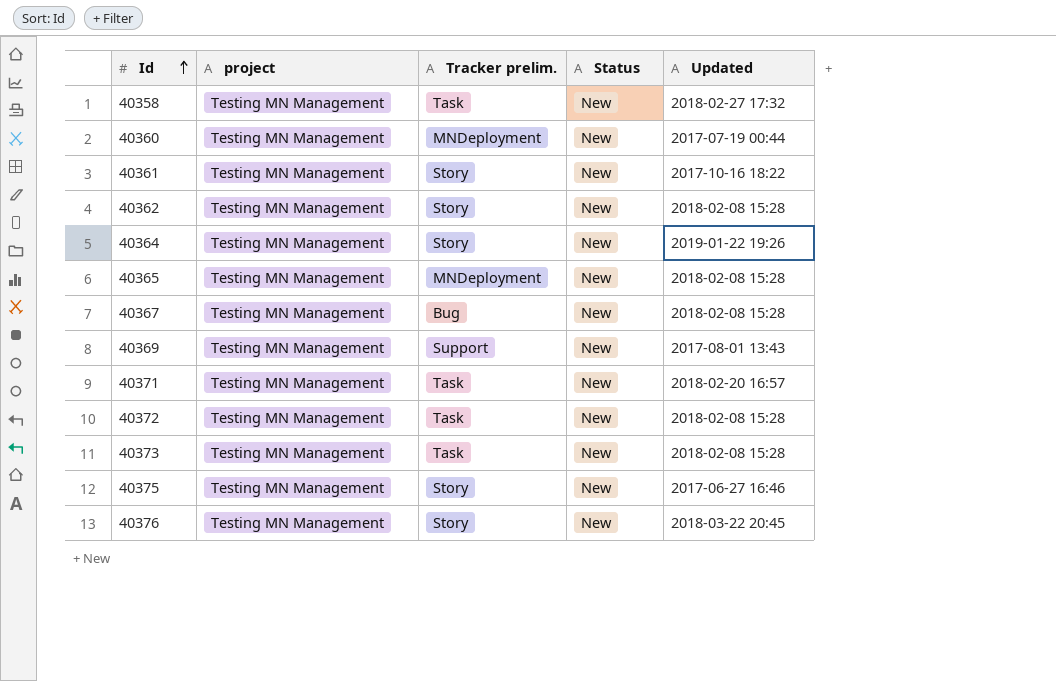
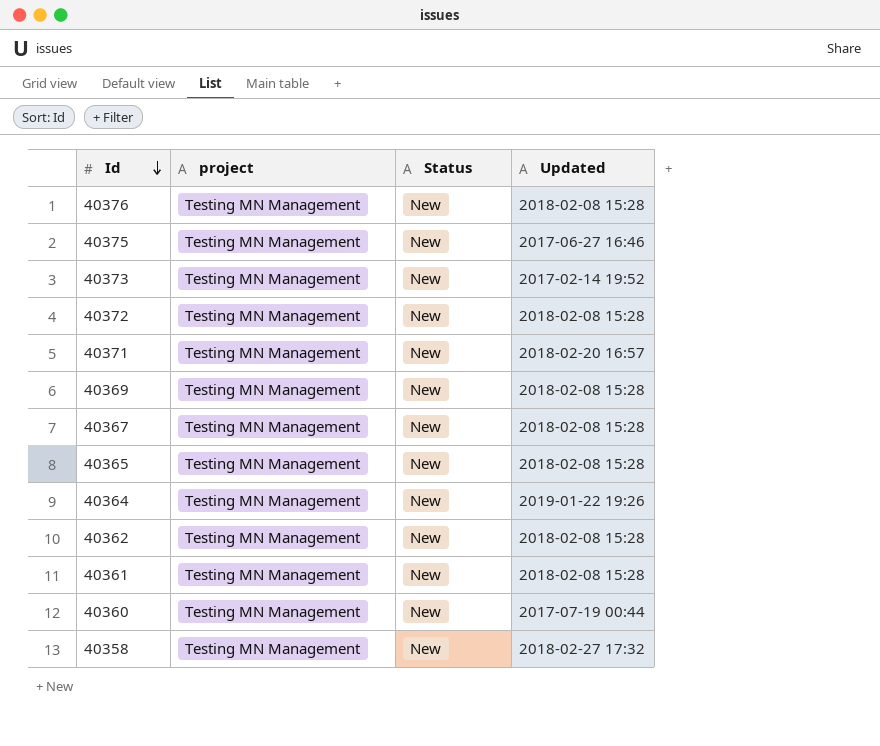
row order: Id ascending -> Id descending
column Tracker prelim. | position: 3 -> none
40376 | Updated: 2018-03-22 20:45 -> 2018-02-08 15:28
40373 | Updated: 2018-02-08 15:28 -> 2017-02-14 19:52
40369 | Updated: 2017-08-01 13:43 -> 2018-02-08 15:28
40361 | Updated: 2017-10-16 18:22 -> 2018-02-08 15:28

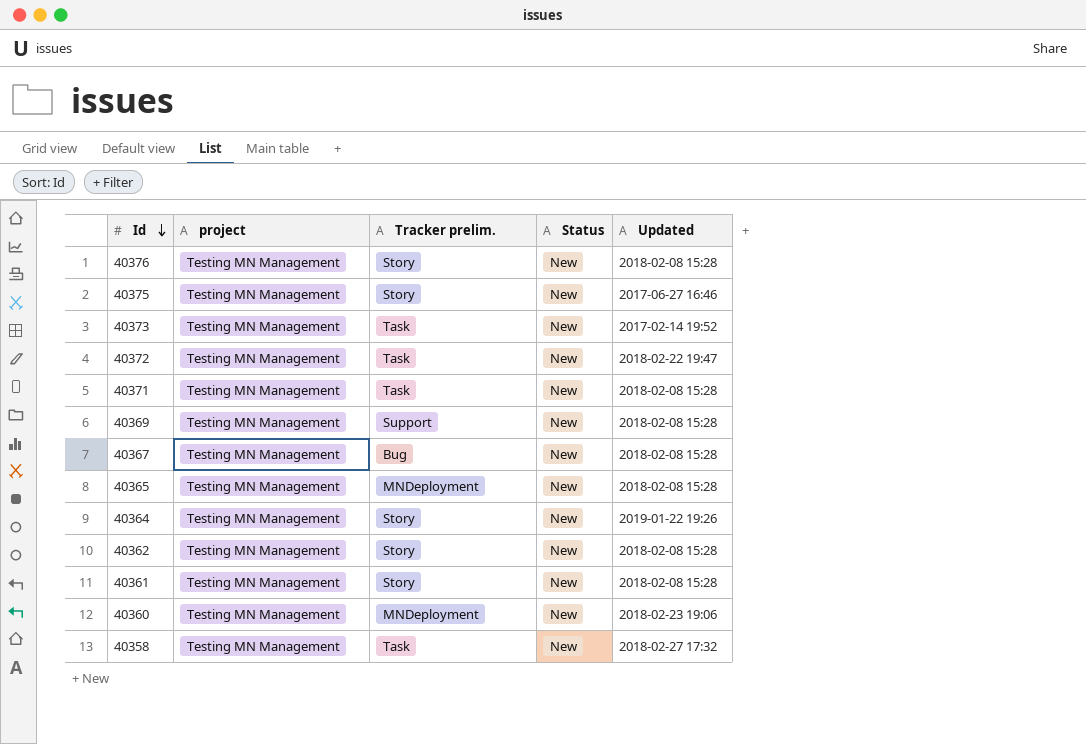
column Tracker prelim. | position: none -> 3
40372 | Updated: 2018-02-08 15:28 -> 2018-02-22 19:47
40371 | Updated: 2018-02-20 16:57 -> 2018-02-08 15:28
40360 | Updated: 2017-07-19 00:44 -> 2018-02-23 19:06

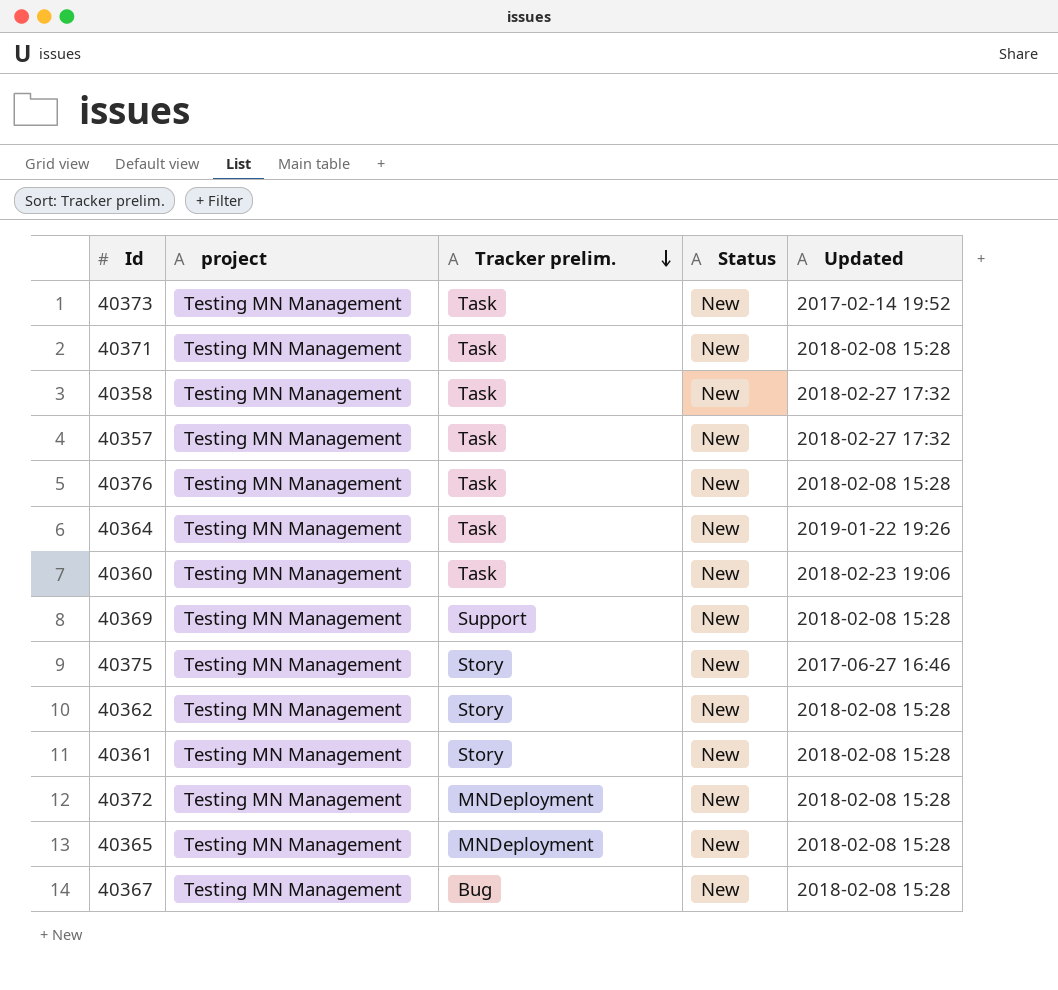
row order: Id descending -> Tracker prelim. descending
row 40357: none -> Testing MN Management | Task | New | 2018-02-27 17:32
40376 | Tracker prelim.: Story -> Task
40364 | Tracker prelim.: Story -> Task
40360 | Tracker prelim.: MNDeployment -> Task
40372 | Tracker prelim.: Task -> MNDeployment
40372 | Updated: 2018-02-22 19:47 -> 2018-02-08 15:28

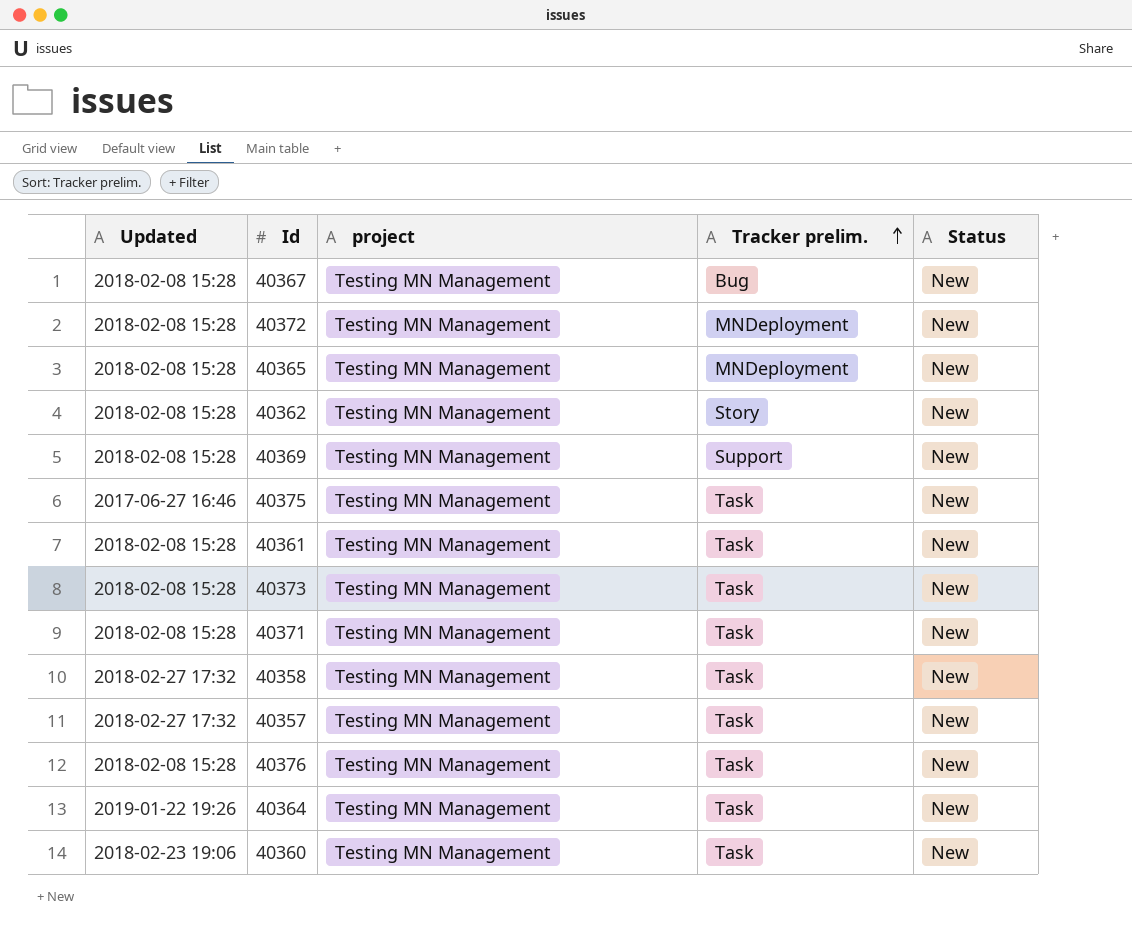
row order: Tracker prelim. descending -> Tracker prelim. ascending
column Updated | position: 5 -> 1
40375 | Tracker prelim.: Story -> Task
40361 | Tracker prelim.: Story -> Task
40373 | Updated: 2017-02-14 19:52 -> 2018-02-08 15:28

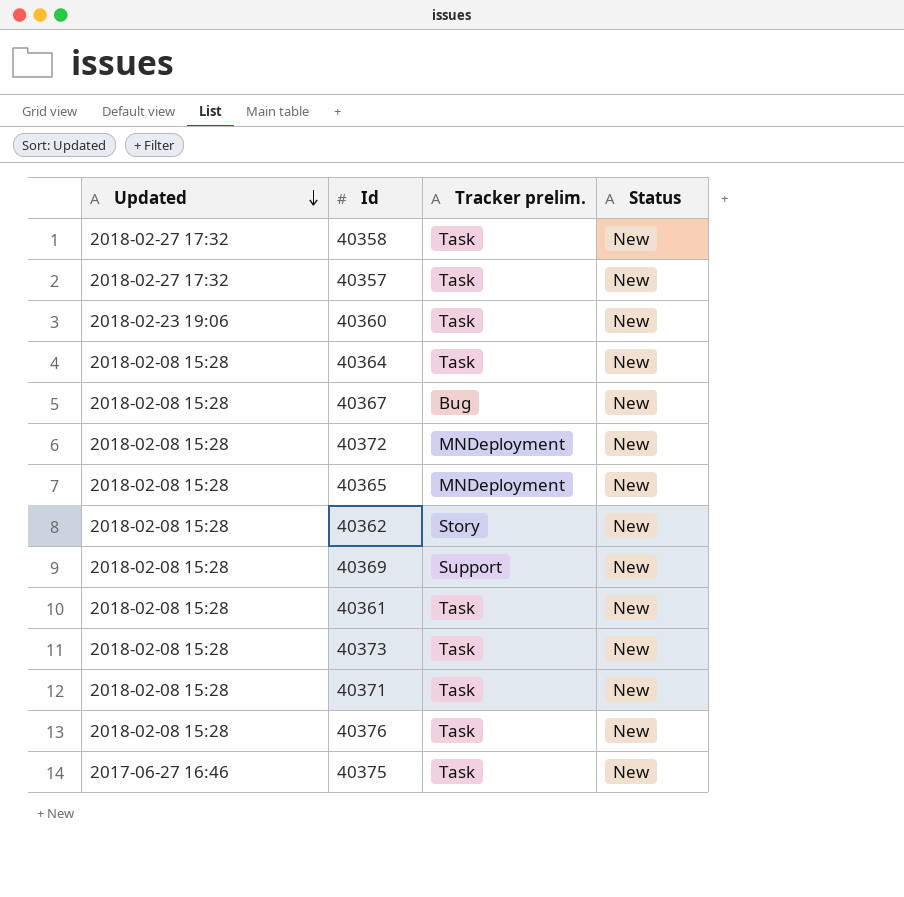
row order: Tracker prelim. ascending -> Updated descending
column project | position: 3 -> none
40364 | Updated: 2019-01-22 19:26 -> 2018-02-08 15:28

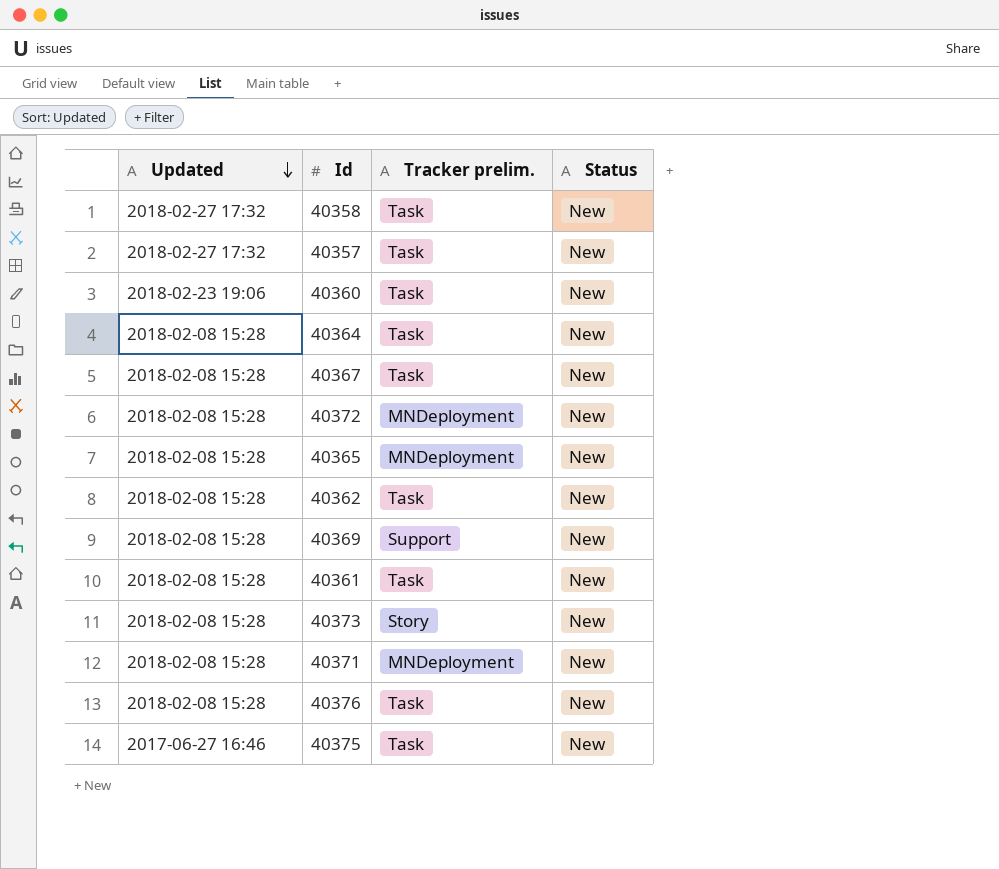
40367 | Tracker prelim.: Bug -> Task
40362 | Tracker prelim.: Story -> Task
40373 | Tracker prelim.: Task -> Story
40371 | Tracker prelim.: Task -> MNDeployment

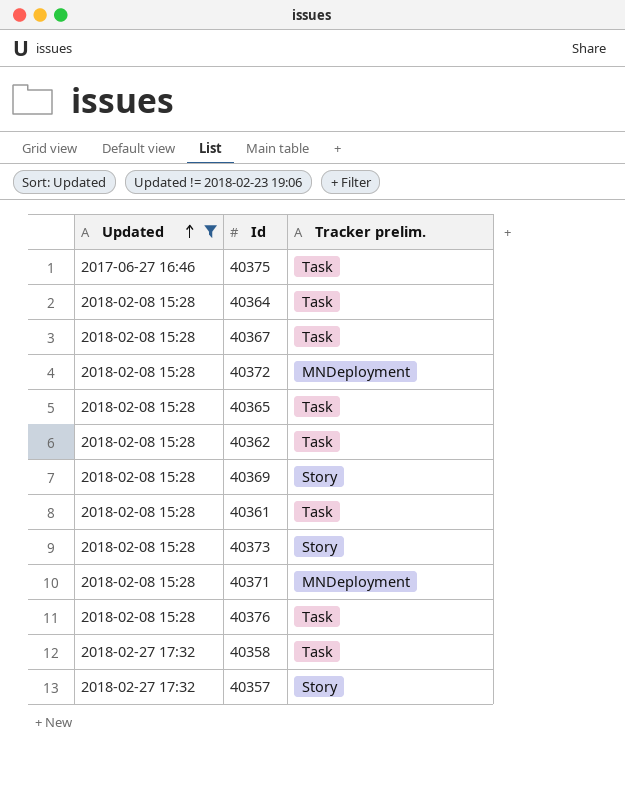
filter: none -> Updated != 2018-02-23 19:06
row order: Updated descending -> Updated ascending
column Status | position: 4 -> none
40365 | Tracker prelim.: MNDeployment -> Task
40369 | Tracker prelim.: Support -> Story
40357 | Tracker prelim.: Task -> Story

